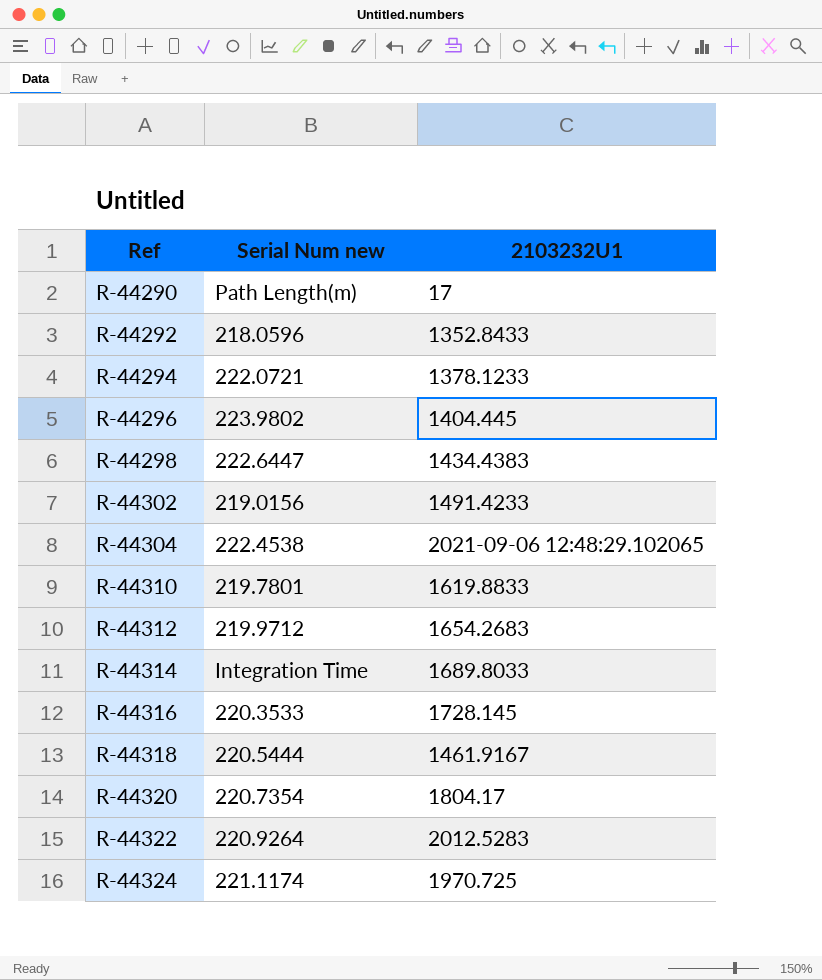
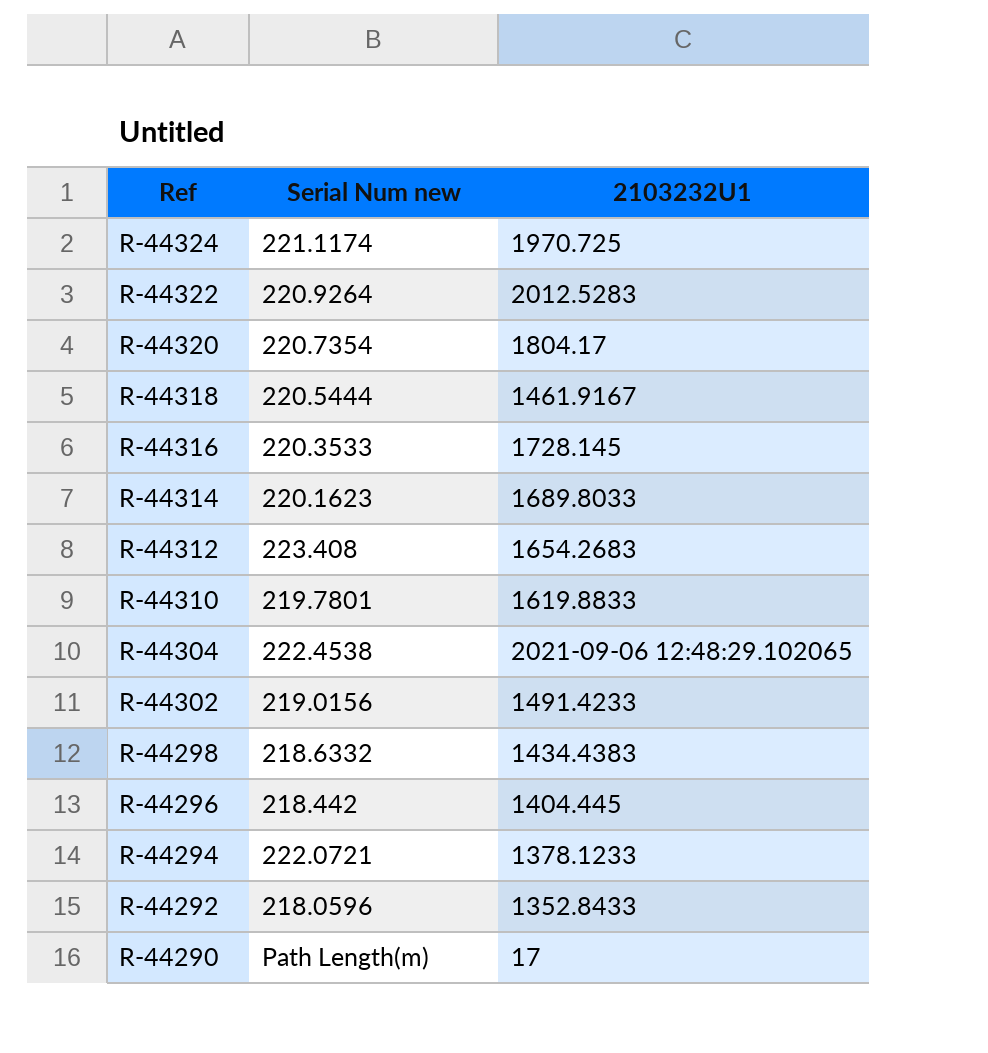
row order: Ref ascending -> Ref descending
R-44314 | Serial Num new: Integration Time -> 220.1623
R-44312 | Serial Num new: 219.9712 -> 223.408
R-44298 | Serial Num new: 222.6447 -> 218.6332
R-44296 | Serial Num new: 223.9802 -> 218.442

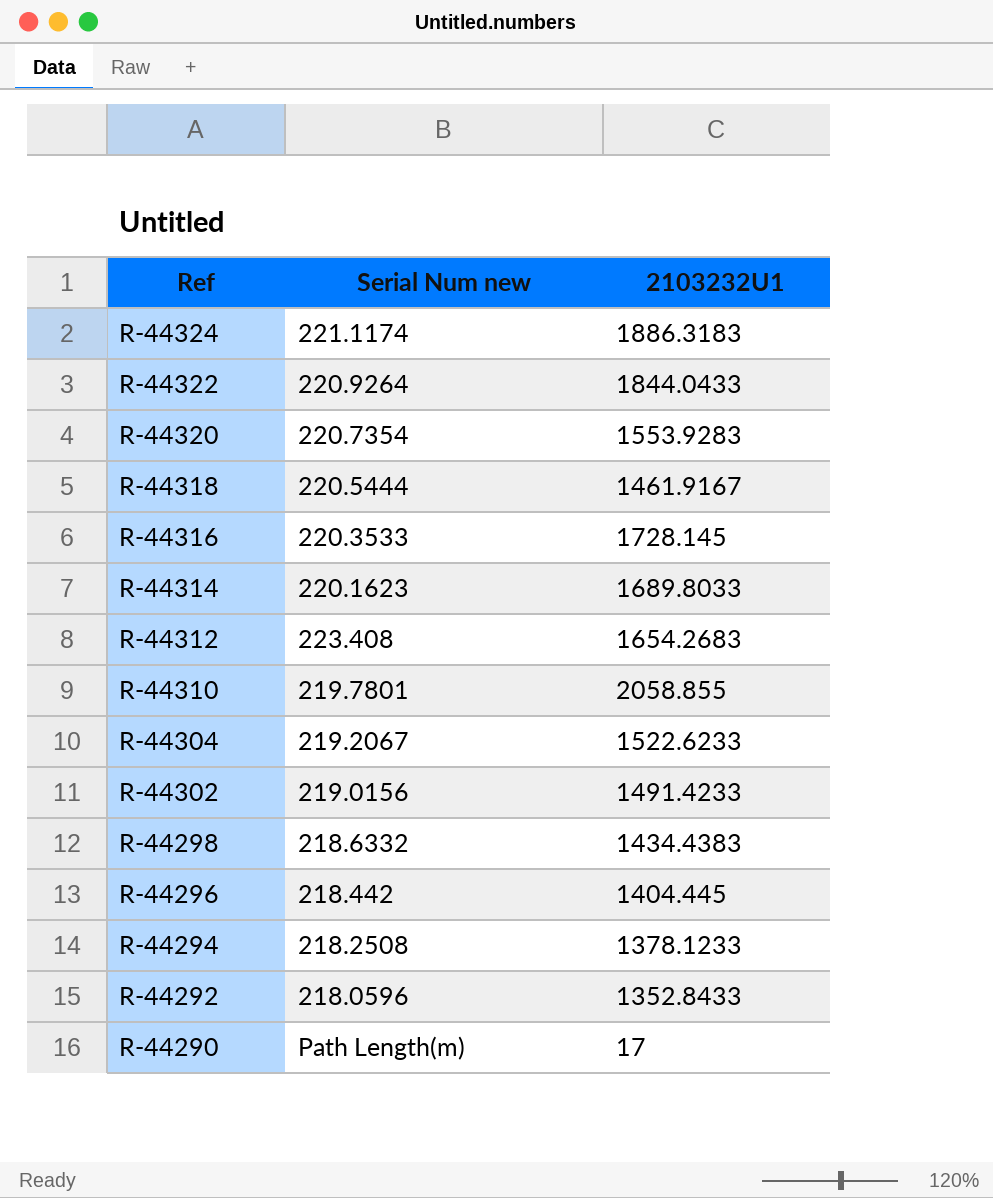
R-44324 | 2103232U1: 1970.725 -> 1886.3183
R-44322 | 2103232U1: 2012.5283 -> 1844.0433
R-44320 | 2103232U1: 1804.17 -> 1553.9283
R-44310 | 2103232U1: 1619.8833 -> 2058.855
R-44304 | Serial Num new: 222.4538 -> 219.2067
R-44304 | 2103232U1: 2021-09-06 12:48:29.102065 -> 1522.6233
R-44294 | Serial Num new: 222.0721 -> 218.2508

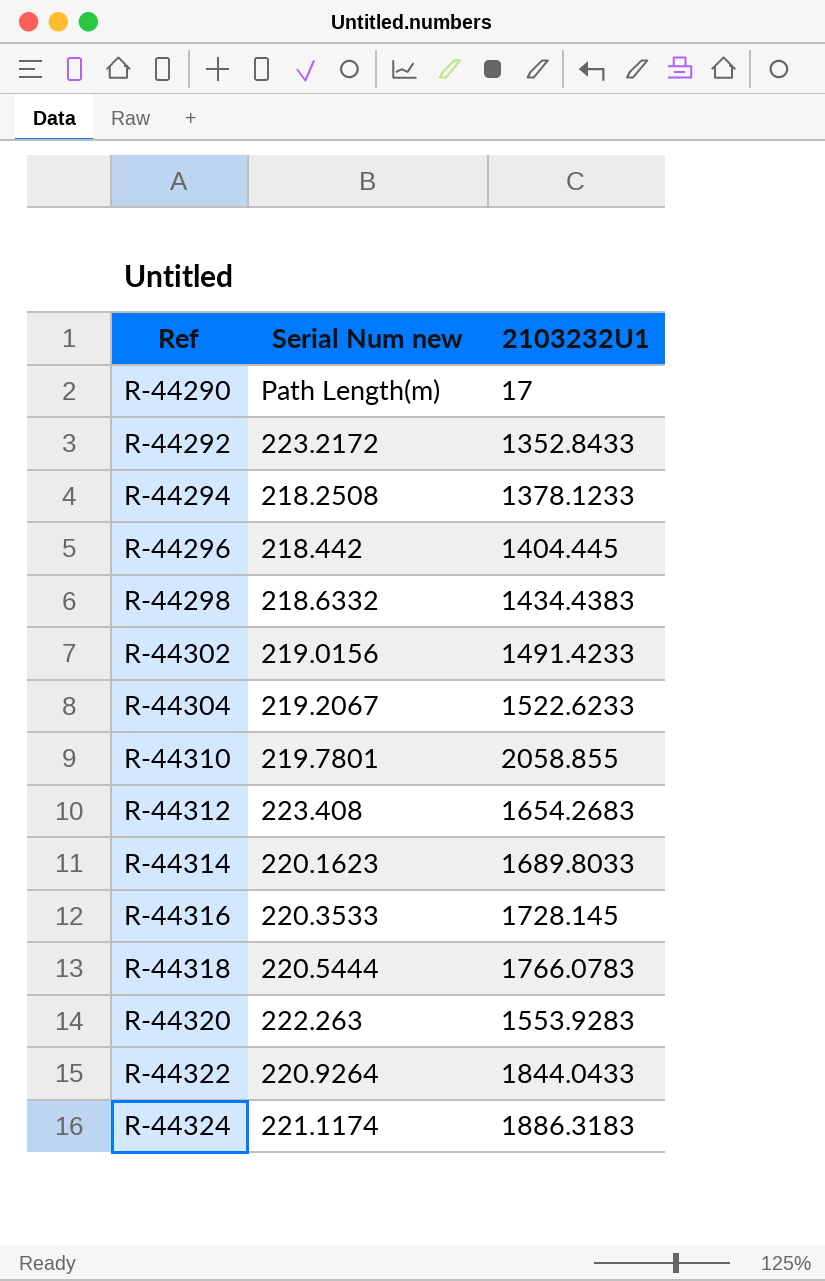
row order: Ref descending -> Ref ascending
R-44292 | Serial Num new: 218.0596 -> 223.2172
R-44318 | 2103232U1: 1461.9167 -> 1766.0783
R-44320 | Serial Num new: 220.7354 -> 222.263

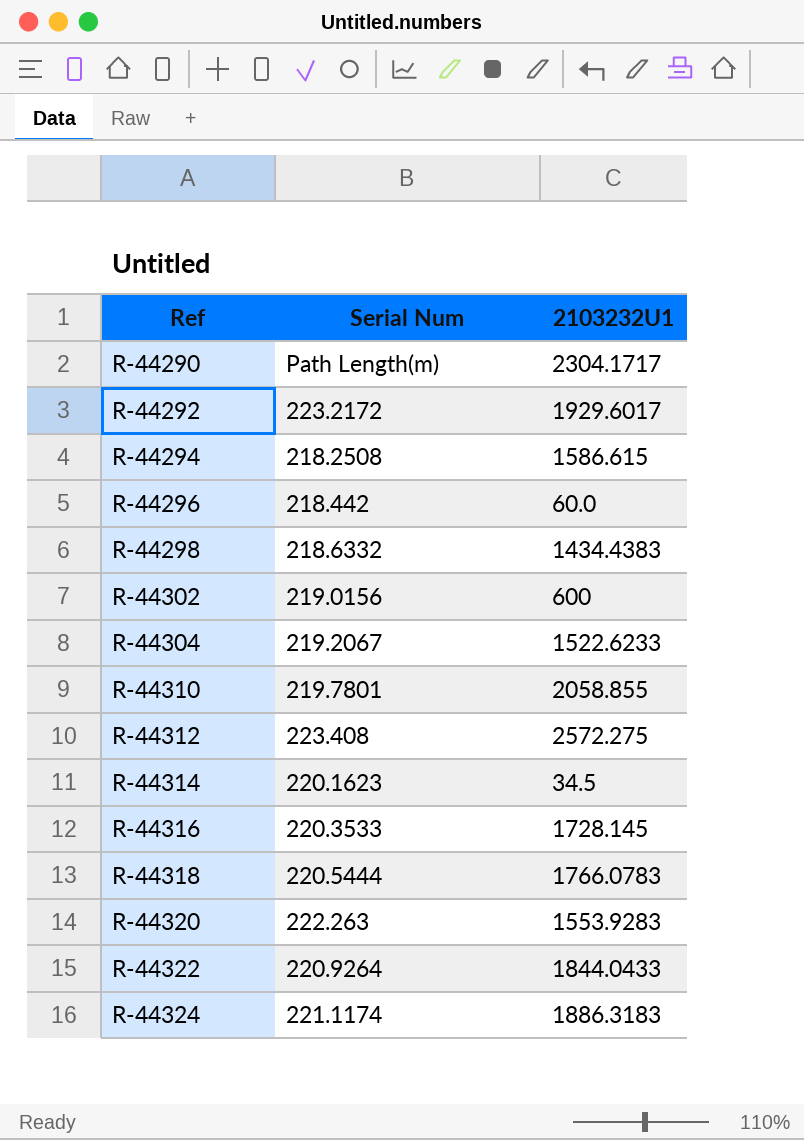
column name: Serial Num new -> Serial Num
R-44290 | 2103232U1: 17 -> 2304.1717
R-44292 | 2103232U1: 1352.8433 -> 1929.6017
R-44294 | 2103232U1: 1378.1233 -> 1586.615
R-44296 | 2103232U1: 1404.445 -> 60.0
R-44302 | 2103232U1: 1491.4233 -> 600
R-44312 | 2103232U1: 1654.2683 -> 2572.275
R-44314 | 2103232U1: 1689.8033 -> 34.5

